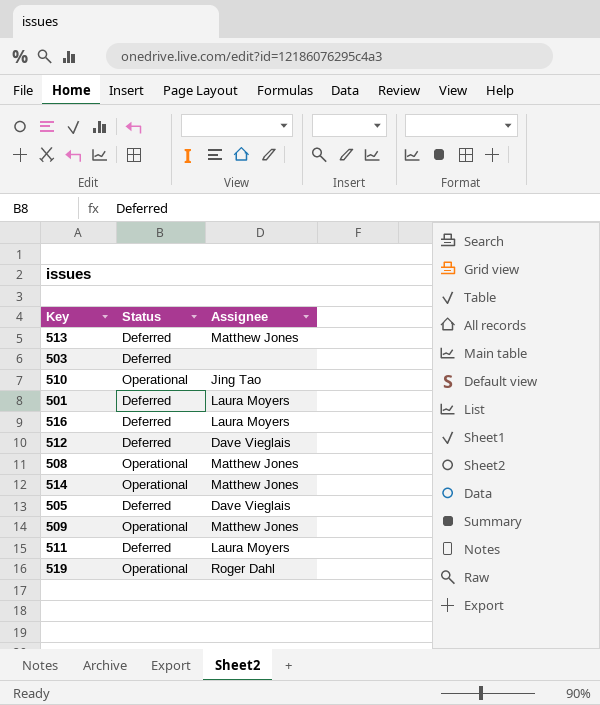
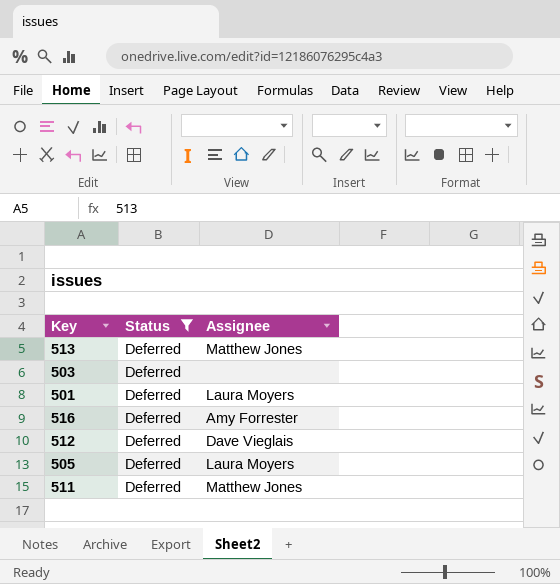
filter: none -> Status = Deferred
516 | Assignee: Laura Moyers -> Amy Forrester
505 | Assignee: Dave Vieglais -> Laura Moyers
511 | Assignee: Laura Moyers -> Matthew Jones

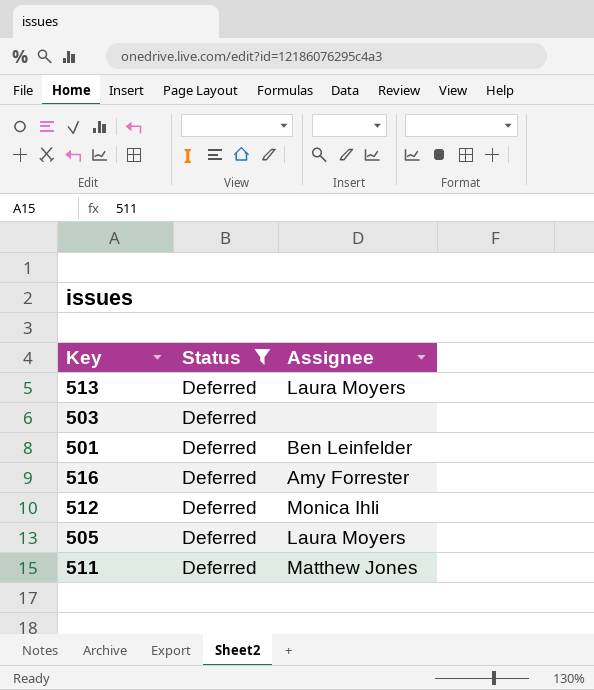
513 | Assignee: Matthew Jones -> Laura Moyers
501 | Assignee: Laura Moyers -> Ben Leinfelder
512 | Assignee: Dave Vieglais -> Monica Ihli

